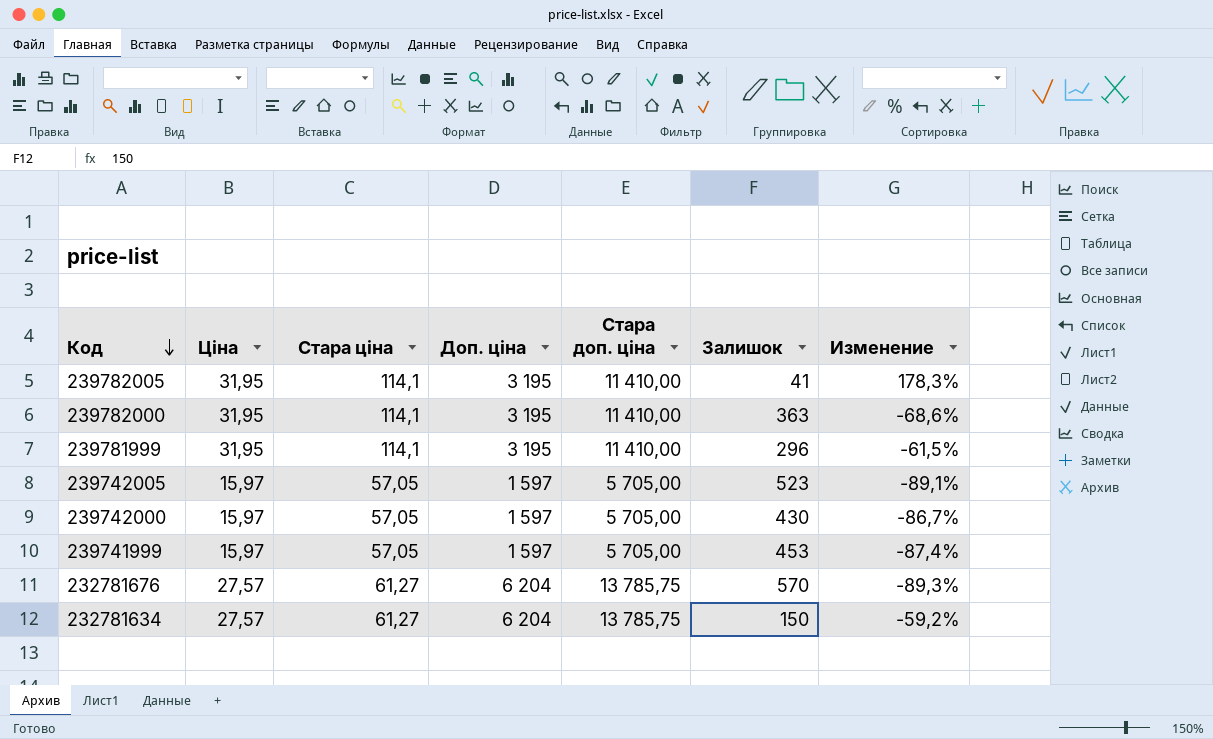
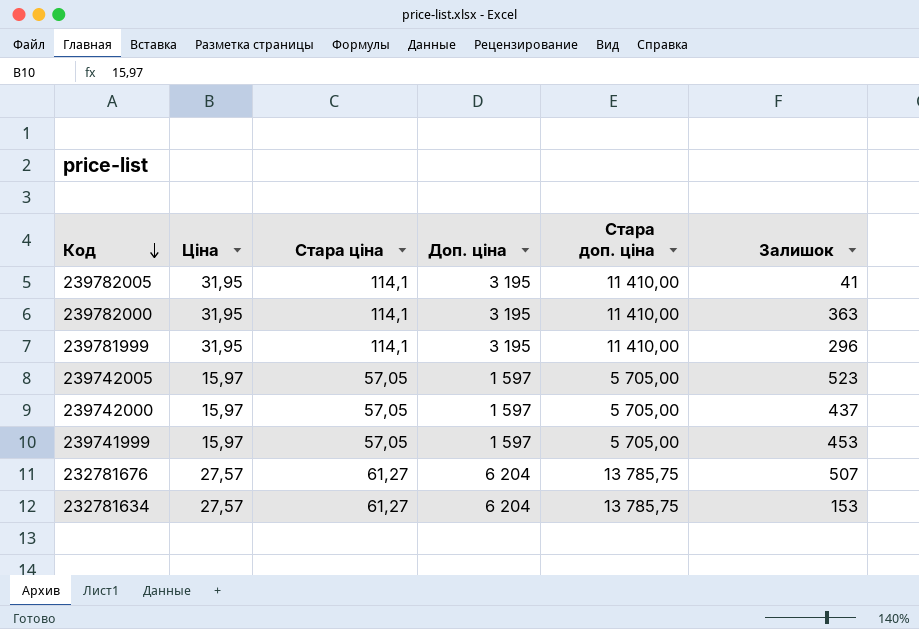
column Изменение | formula: ([Стара ціна] - [Залишок]) / [Залишок] -> none
239742000 | Залишок: 430 -> 437
232781676 | Залишок: 570 -> 507
232781634 | Залишок: 150 -> 153

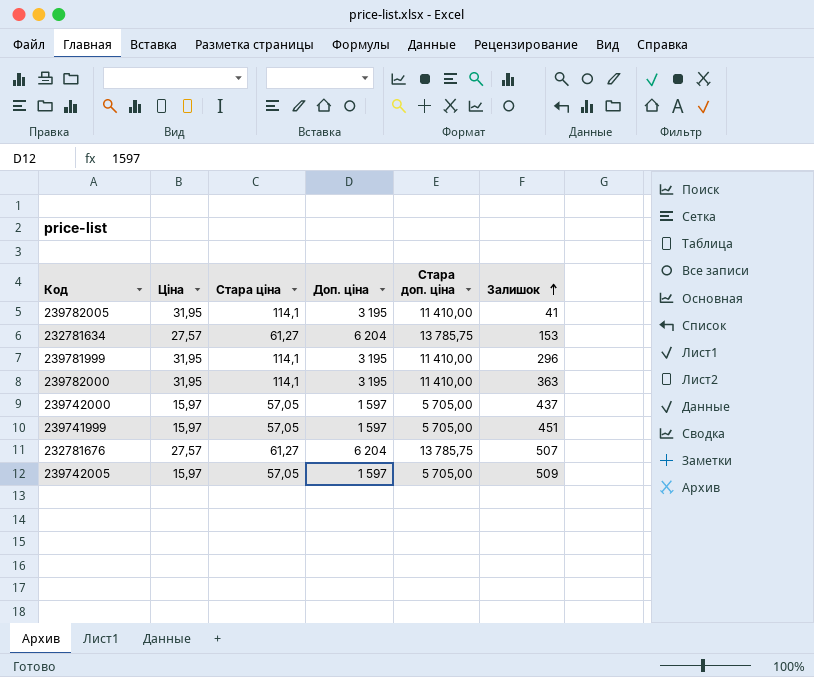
row order: Код descending -> Залишок ascending
239741999 | Залишок: 453 -> 451
239742005 | Залишок: 523 -> 509

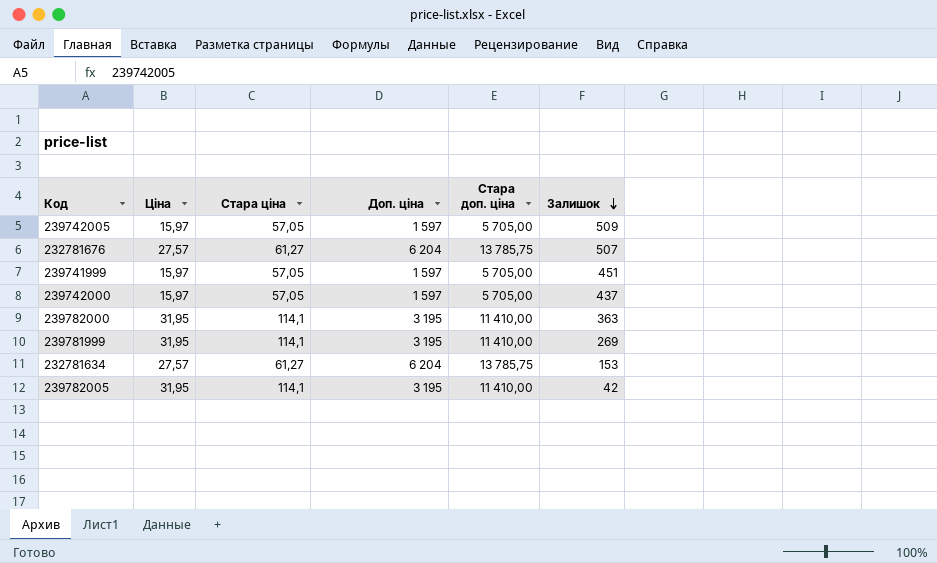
row order: Залишок ascending -> Залишок descending
239781999 | Залишок: 296 -> 269
239782005 | Залишок: 41 -> 42

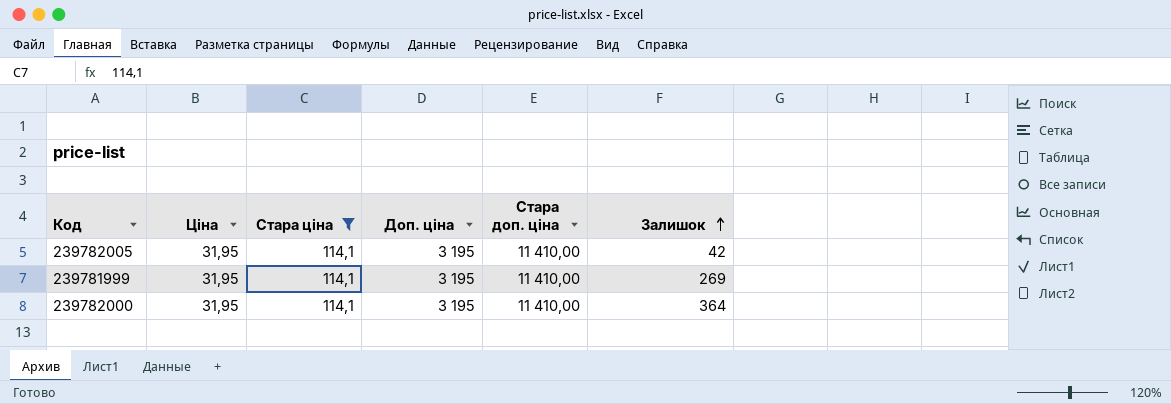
filter: none -> Стара ціна = 114,1
row order: Залишок descending -> Залишок ascending
239782000 | Залишок: 363 -> 364

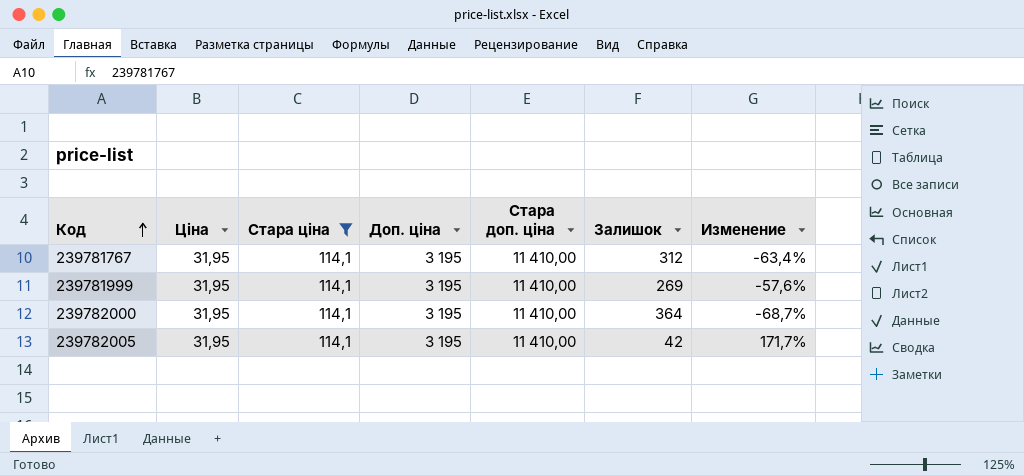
row order: Залишок ascending -> Код ascending
column Изменение | formula: none -> ([Стара ціна] - [Залишок]) / [Залишок]
row 239781767: none -> 31,95 | 114,1 | 3 195 | 11 410,00 | 312 | -63,4%

